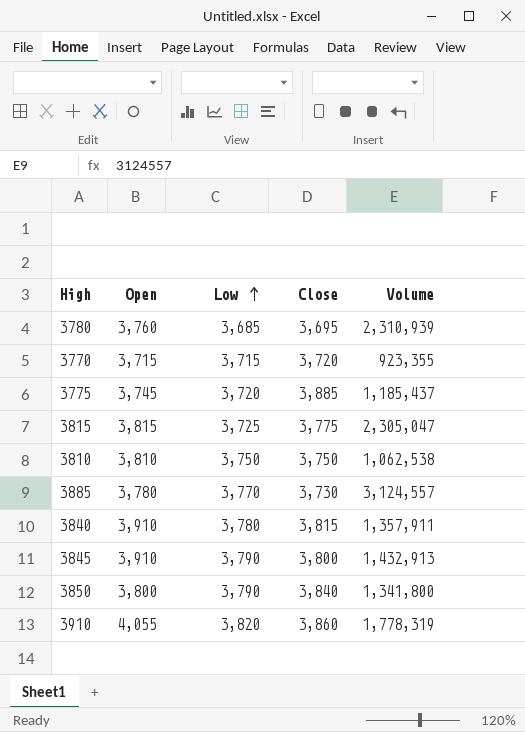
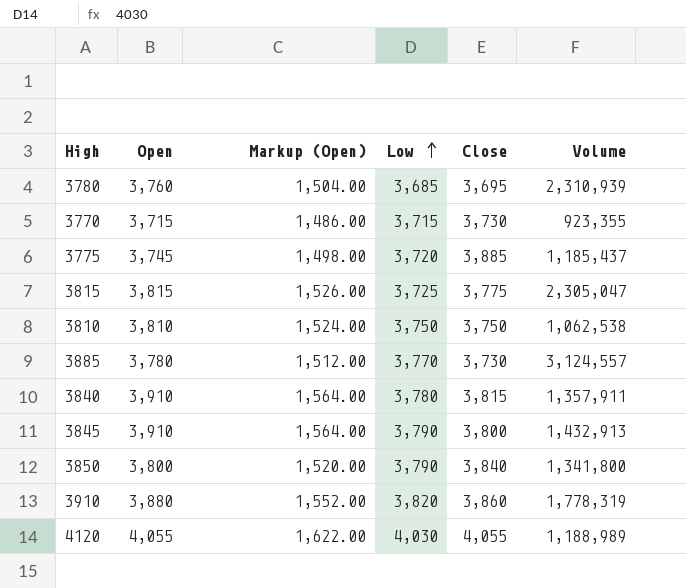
column Markup (Open) | formula: none -> [Open] * 0.4
3770 | Close: 3,720 -> 3,730
3910 | Open: 4,055 -> 3,880
row 4120: none -> 4,055 | 1,622.00 | 4,030 | 4,055 | 1,188,989

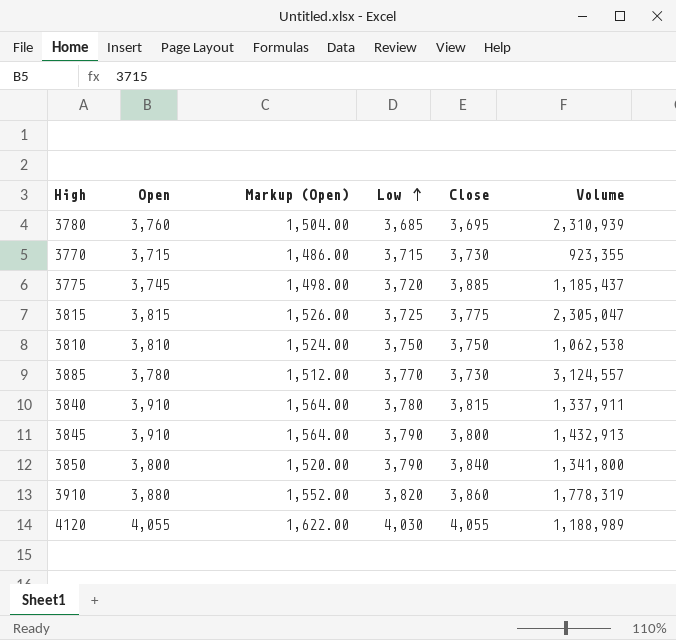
3840 | Volume: 1,357,911 -> 1,337,911

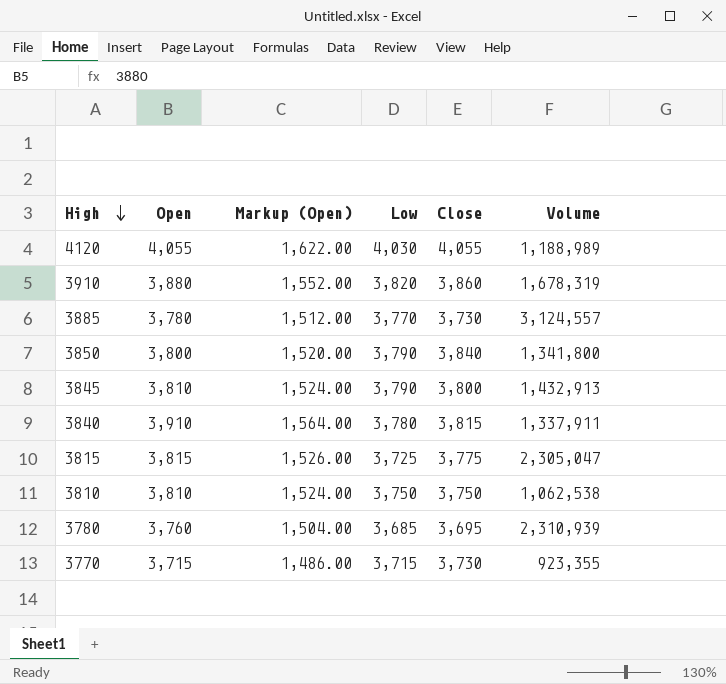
row order: Low ascending -> High descending
row 3775: 3,745 | 1,498.00 | 3,720 | 3,885 | 1,185,437 -> none
3910 | Volume: 1,778,319 -> 1,678,319
3845 | Open: 3,910 -> 3,810
3845 | Markup (Open): 1,564.00 -> 1,524.00

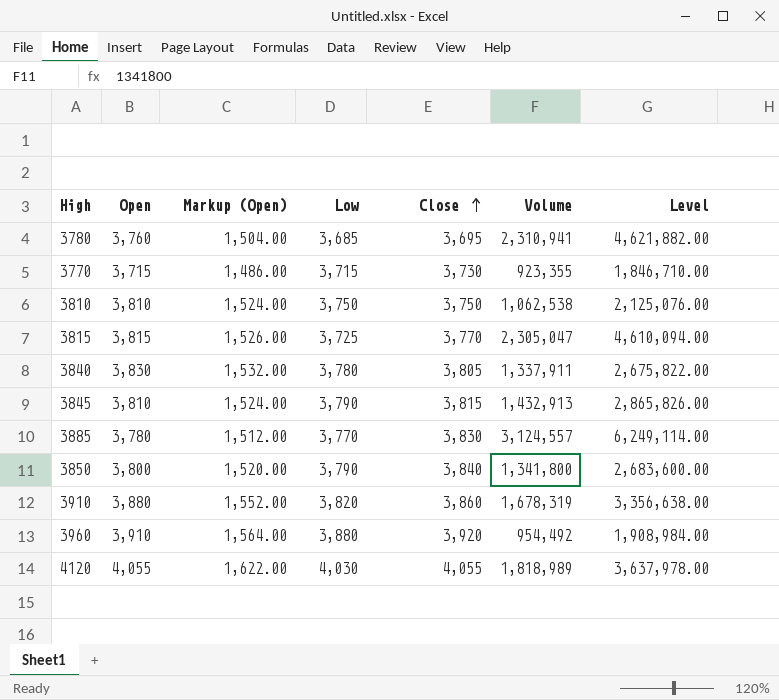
row order: High descending -> Close ascending
column Level | formula: none -> [Volume] * 2
3780 | Volume: 2,310,939 -> 2,310,941
3815 | Close: 3,775 -> 3,770
3840 | Open: 3,910 -> 3,830
3840 | Markup (Open): 1,564.00 -> 1,532.00
3840 | Close: 3,815 -> 3,805
3845 | Close: 3,800 -> 3,815
3885 | Close: 3,730 -> 3,830
row 3960: none -> 3,910 | 1,564.00 | 3,880 | 3,920 | 954,492 | 1,908,984.00
4120 | Volume: 1,188,989 -> 1,818,989

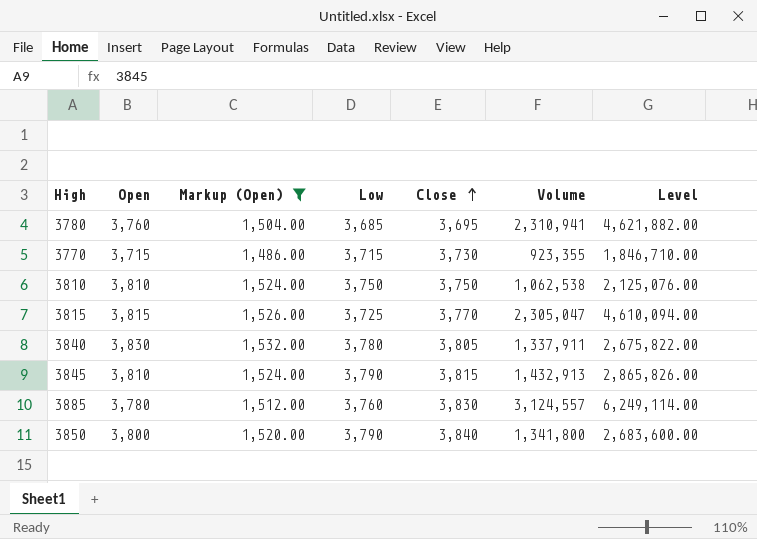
filter: none -> Markup (Open) <= 1,532.00
3885 | Low: 3,770 -> 3,760

